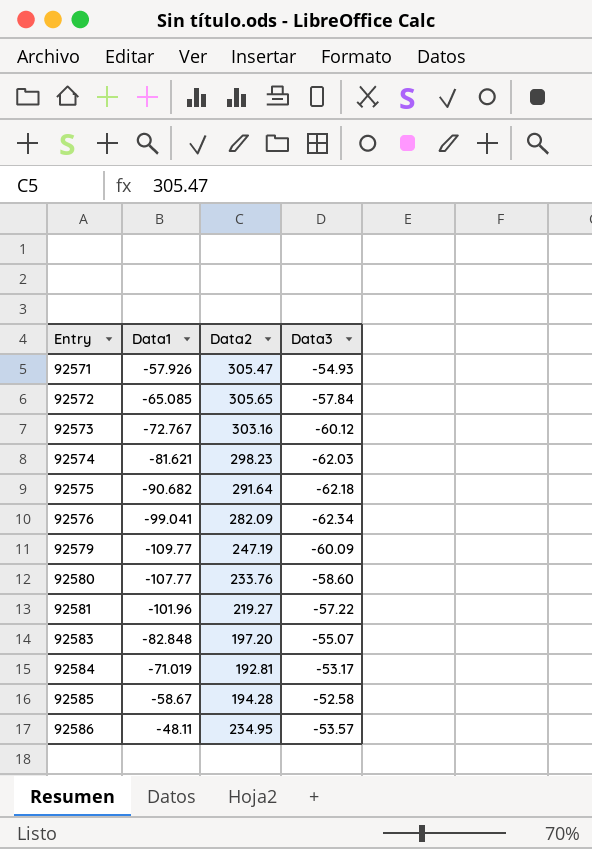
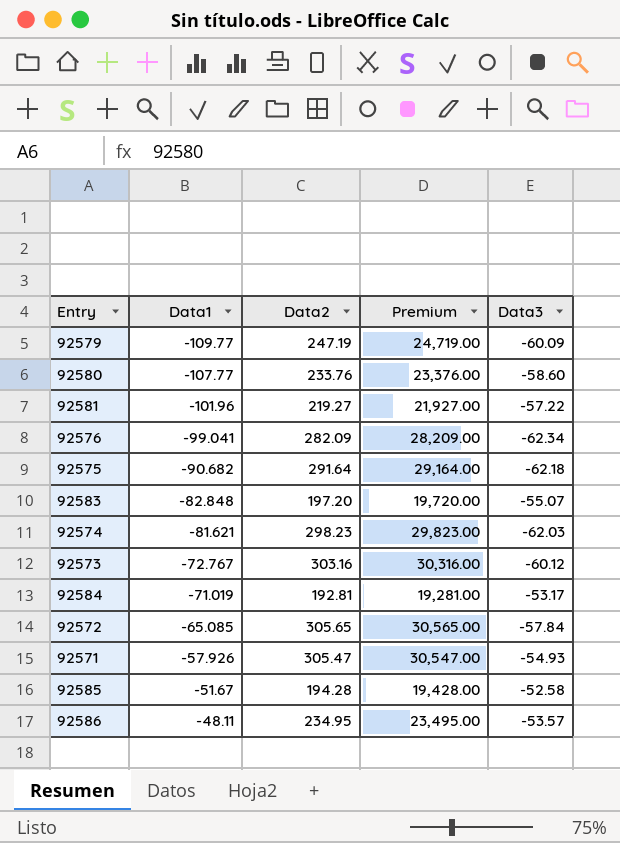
row order: Entry ascending -> Data1 ascending
column Premium | formula: none -> [Data2] * 100
92585 | Data1: -58.67 -> -51.67

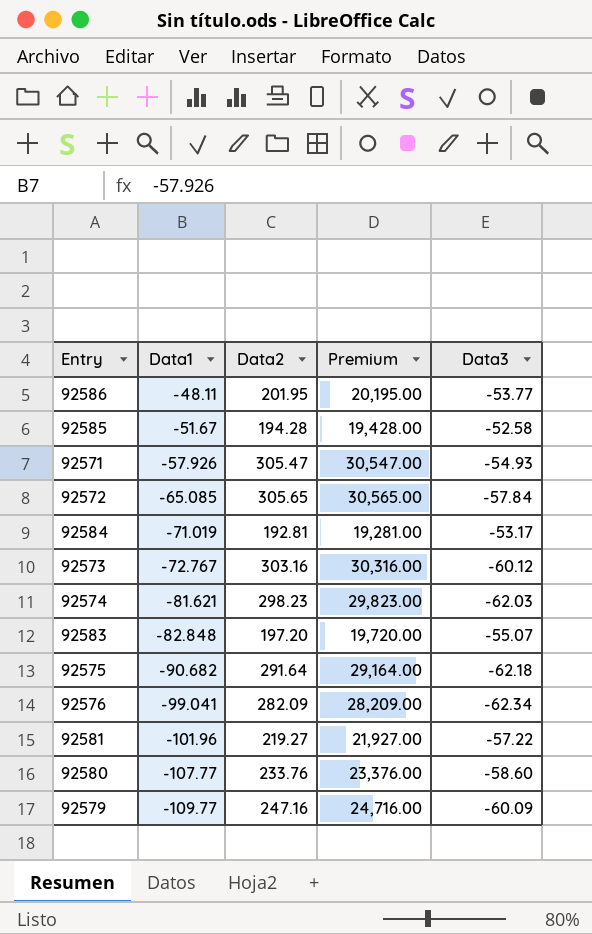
row order: Data1 ascending -> Data1 descending
92586 | Data2: 234.95 -> 201.95
92586 | Premium: 23,495.00 -> 20,195.00
92586 | Data3: -53.57 -> -53.77
92579 | Data2: 247.19 -> 247.16
92579 | Premium: 24,719.00 -> 24,716.00

